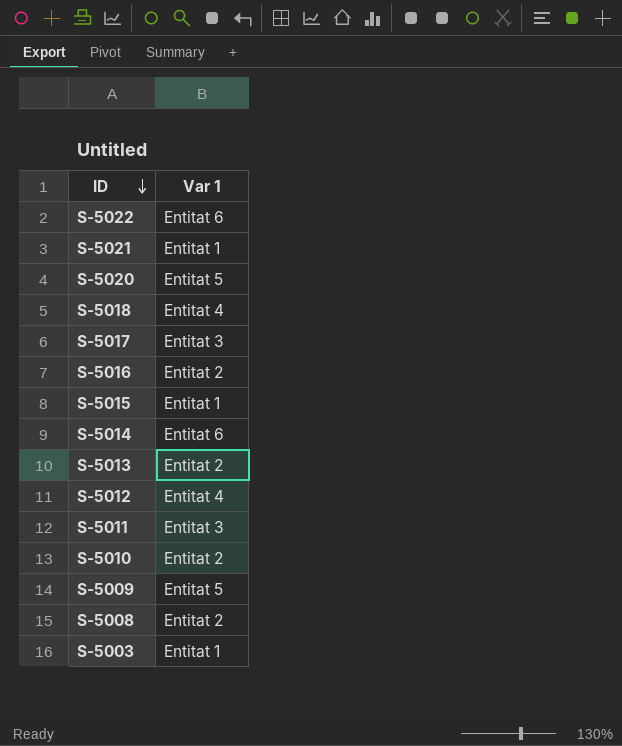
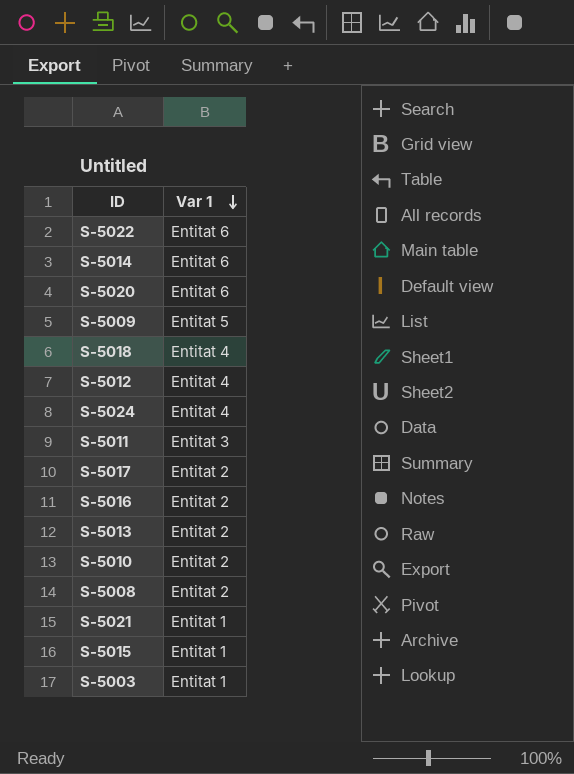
row order: ID descending -> Var 1 descending
S-5020 | Var 1: Entitat 5 -> Entitat 6
row S-5024: none -> Entitat 4
S-5017 | Var 1: Entitat 3 -> Entitat 2

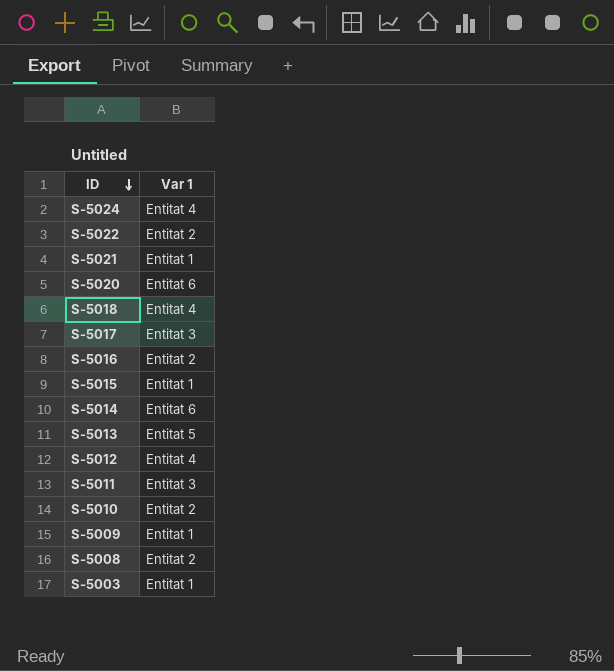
row order: Var 1 descending -> ID descending
S-5022 | Var 1: Entitat 6 -> Entitat 2
S-5017 | Var 1: Entitat 2 -> Entitat 3
S-5013 | Var 1: Entitat 2 -> Entitat 5
S-5009 | Var 1: Entitat 5 -> Entitat 1

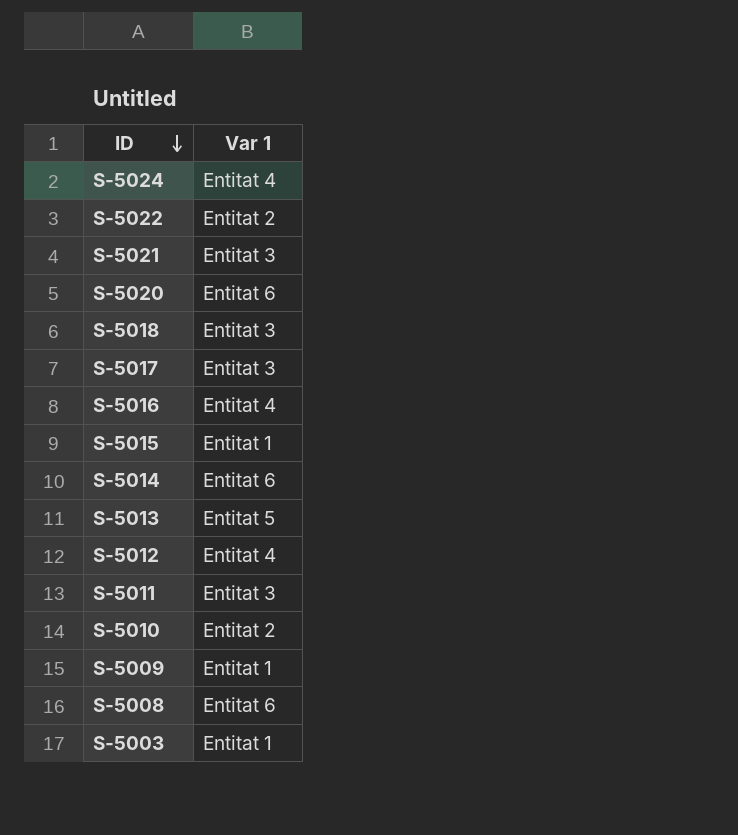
S-5021 | Var 1: Entitat 1 -> Entitat 3
S-5018 | Var 1: Entitat 4 -> Entitat 3
S-5016 | Var 1: Entitat 2 -> Entitat 4
S-5008 | Var 1: Entitat 2 -> Entitat 6

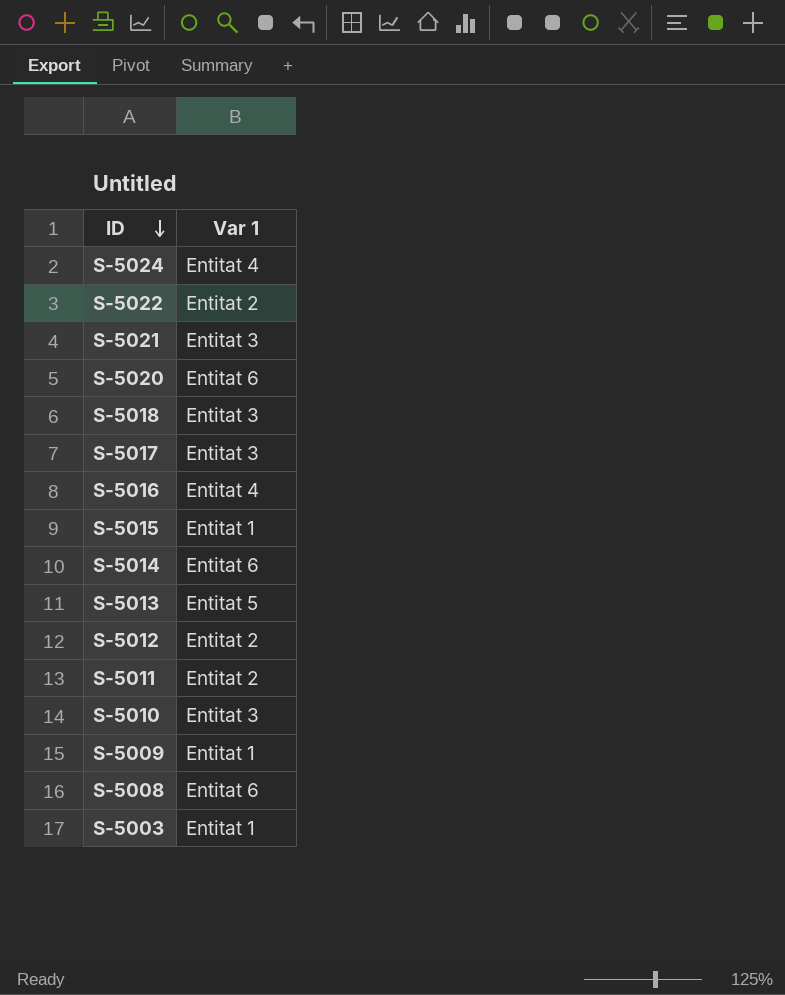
S-5012 | Var 1: Entitat 4 -> Entitat 2
S-5011 | Var 1: Entitat 3 -> Entitat 2
S-5010 | Var 1: Entitat 2 -> Entitat 3

